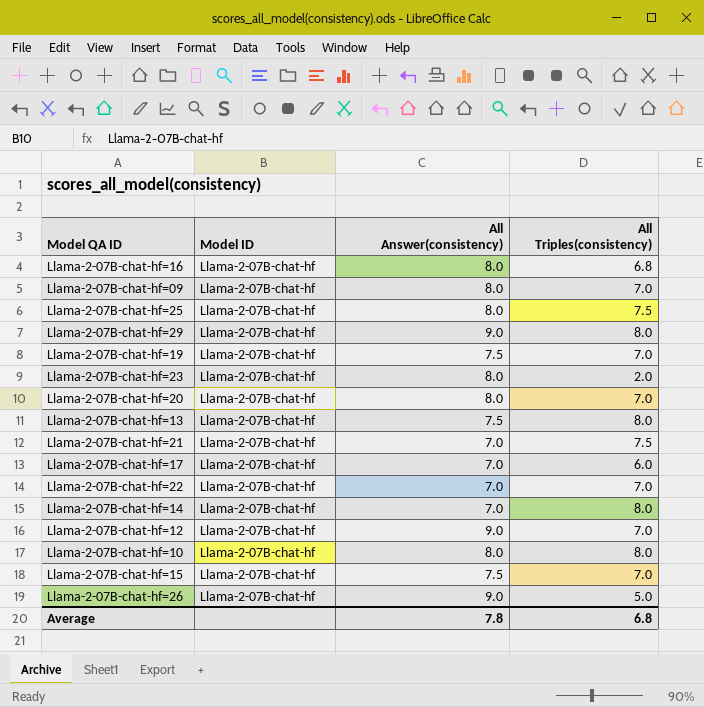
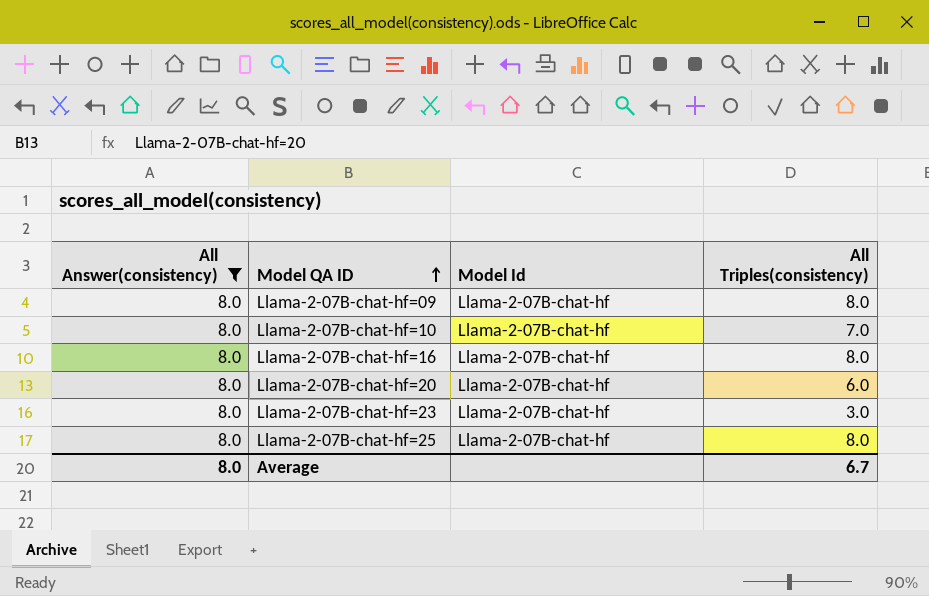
filter: none -> All Answer(consistency) = 8.0
row order: none -> Model QA ID ascending
column All Answer(consistency) | position: 3 -> 1
column name: Model ID -> Model Id
Llama-2-07B-chat-hf=09 | All Triples(consistency): 7.0 -> 8.0
Llama-2-07B-chat-hf=10 | All Triples(consistency): 8.0 -> 7.0
Llama-2-07B-chat-hf=16 | All Triples(consistency): 6.8 -> 8.0
Llama-2-07B-chat-hf=20 | All Triples(consistency): 7.0 -> 6.0
Llama-2-07B-chat-hf=23 | All Triples(consistency): 2.0 -> 3.0
Llama-2-07B-chat-hf=25 | All Triples(consistency): 7.5 -> 8.0
Average | All Answer(consistency): 7.8 -> 8.0
Average | All Triples(consistency): 6.8 -> 6.7

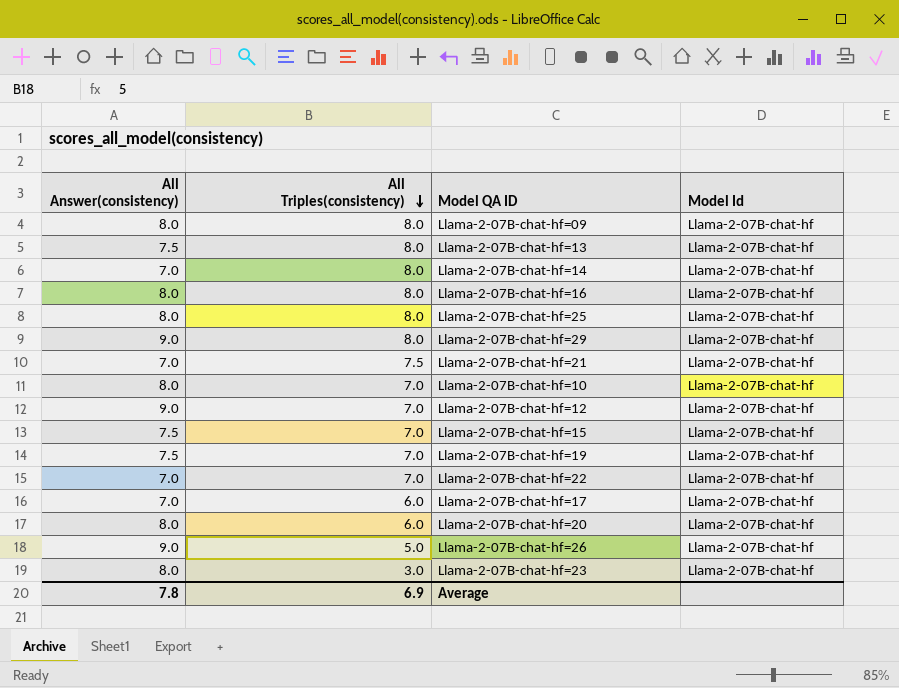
filter: All Answer(consistency) = 8.0 -> none
row order: Model QA ID ascending -> All Triples(consistency) descending
column All Triples(consistency) | position: 4 -> 2
Average | All Answer(consistency): 8.0 -> 7.8
Average | All Triples(consistency): 6.7 -> 6.9

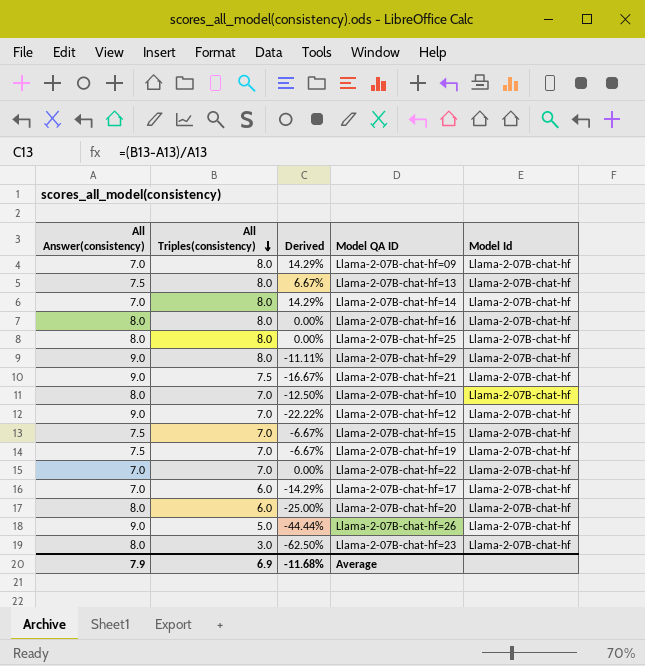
column Derived | formula: none -> ([All Triples(consistency)] - [All Answer(consistency)]) / [All Answer(consistency)]
Llama-2-07B-chat-hf=09 | All Answer(consistency): 8.0 -> 7.0
Llama-2-07B-chat-hf=21 | All Answer(consistency): 7.0 -> 9.0
Average | All Answer(consistency): 7.8 -> 7.9

